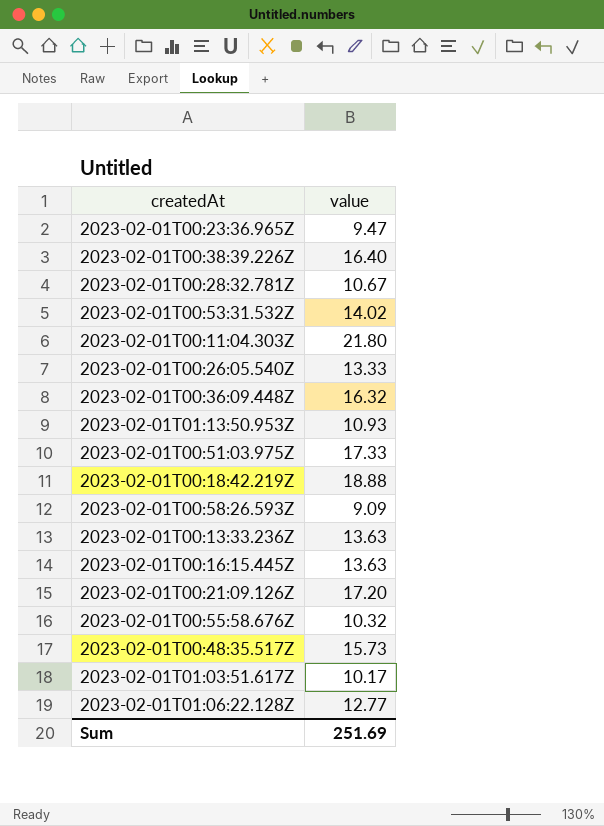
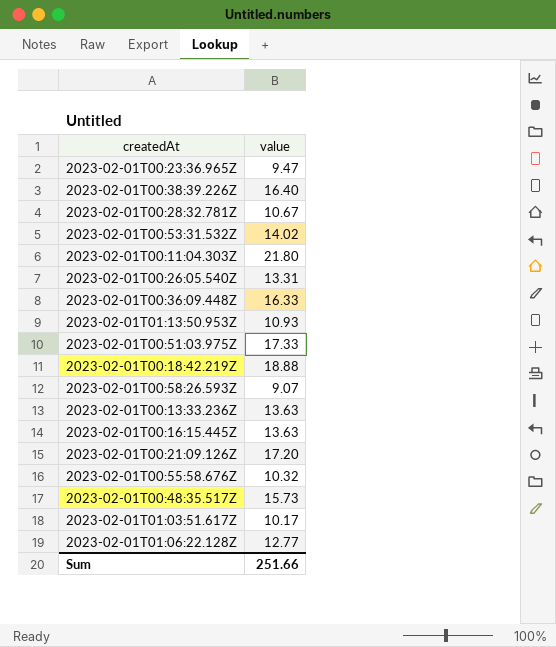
2023-02-01T00:26:05.540Z | value: 13.33 -> 13.31
2023-02-01T00:36:09.448Z | value: 16.32 -> 16.33
2023-02-01T00:58:26.593Z | value: 9.09 -> 9.07
Sum | value: 251.69 -> 251.66

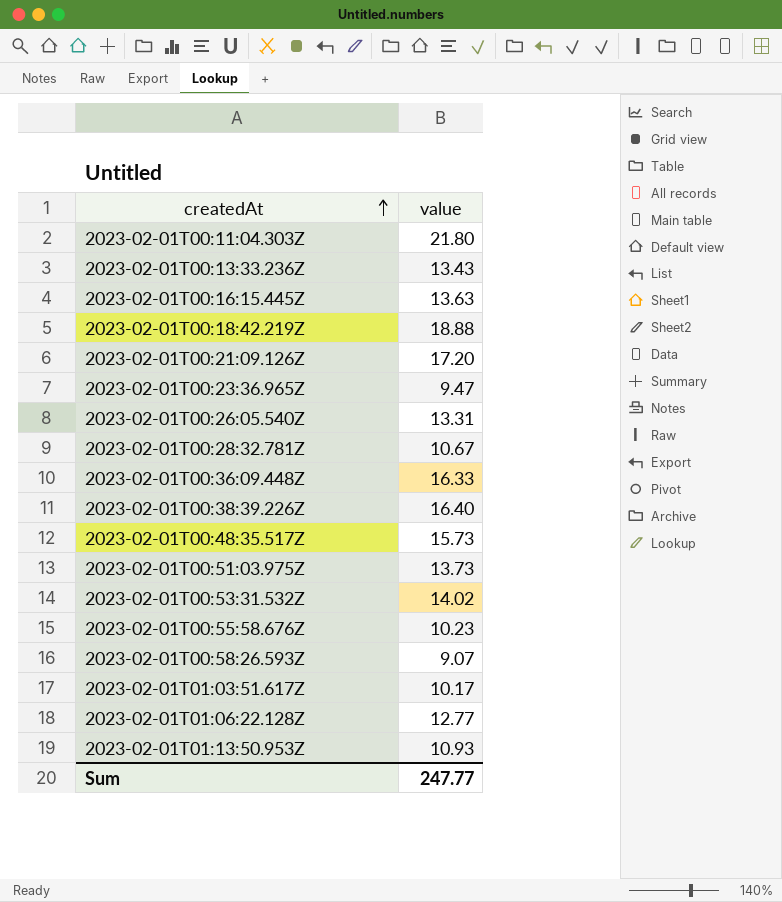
row order: none -> createdAt ascending
2023-02-01T00:13:33.236Z | value: 13.63 -> 13.43
2023-02-01T00:51:03.975Z | value: 17.33 -> 13.73
2023-02-01T00:55:58.676Z | value: 10.32 -> 10.23
Sum | value: 251.66 -> 247.77

